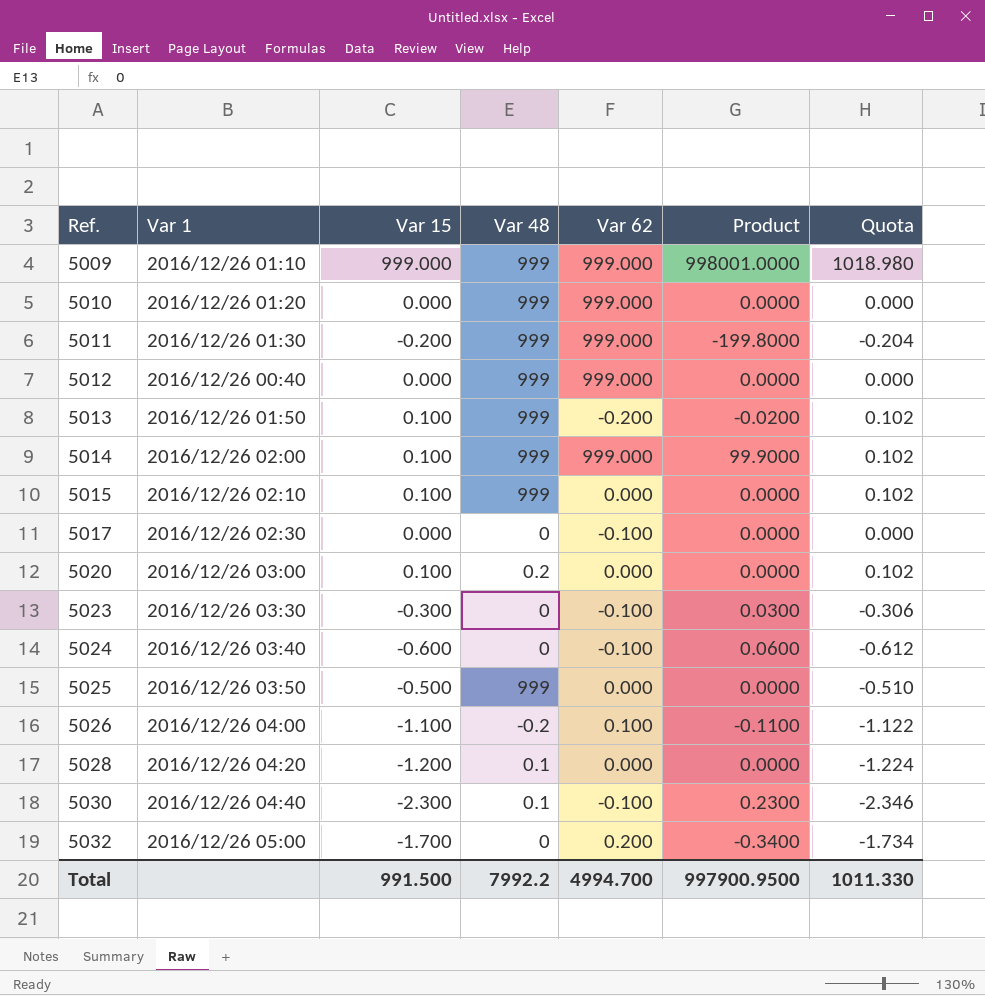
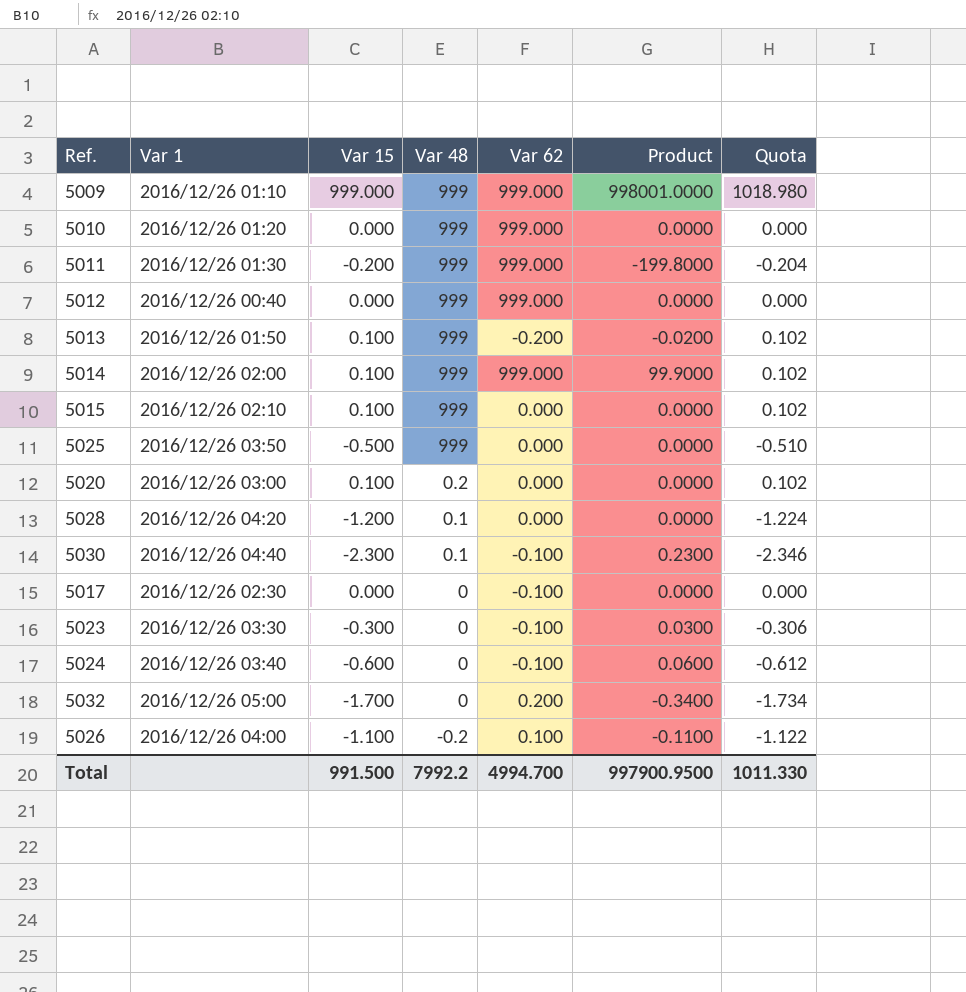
row order: Ref. ascending -> Var 48 descending

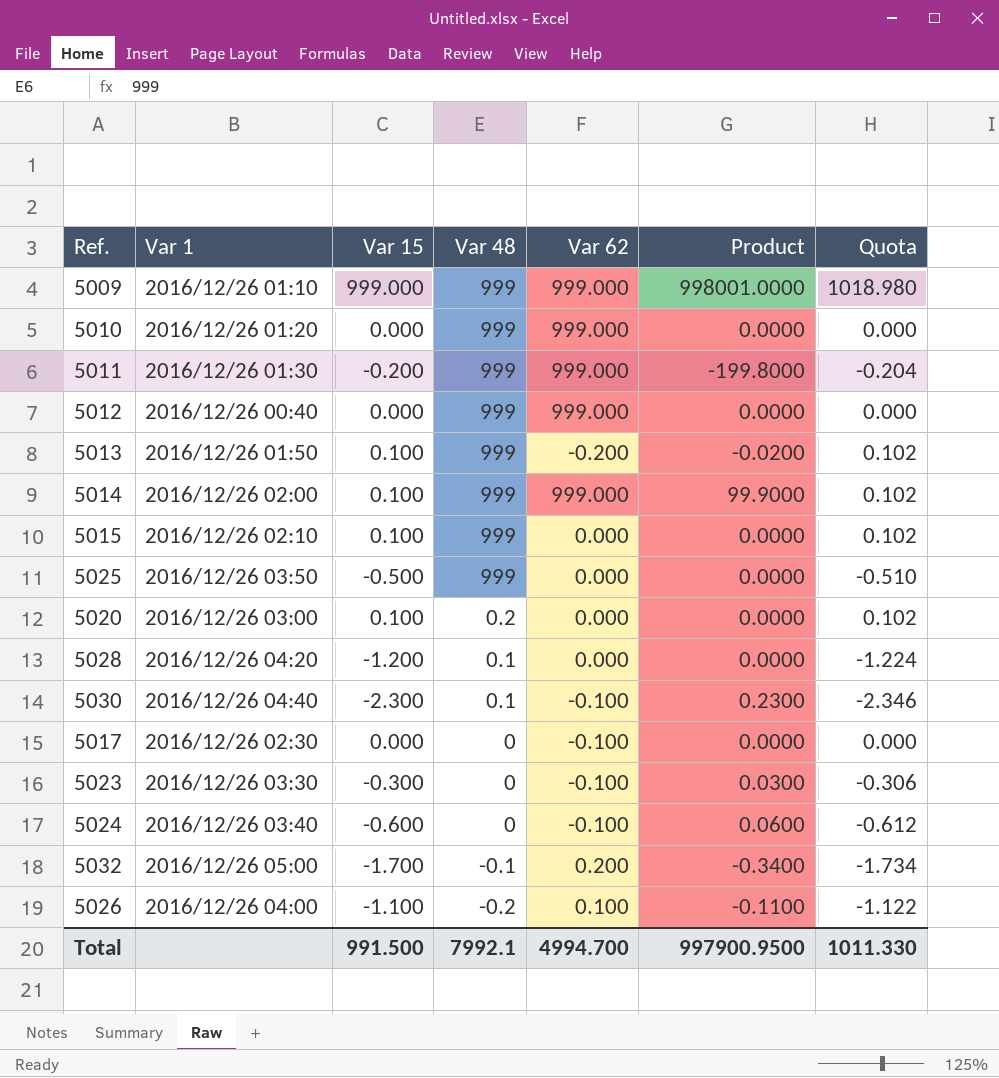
5032 | Var 48: 0 -> -0.1
Total | Var 48: 7992.2 -> 7992.1

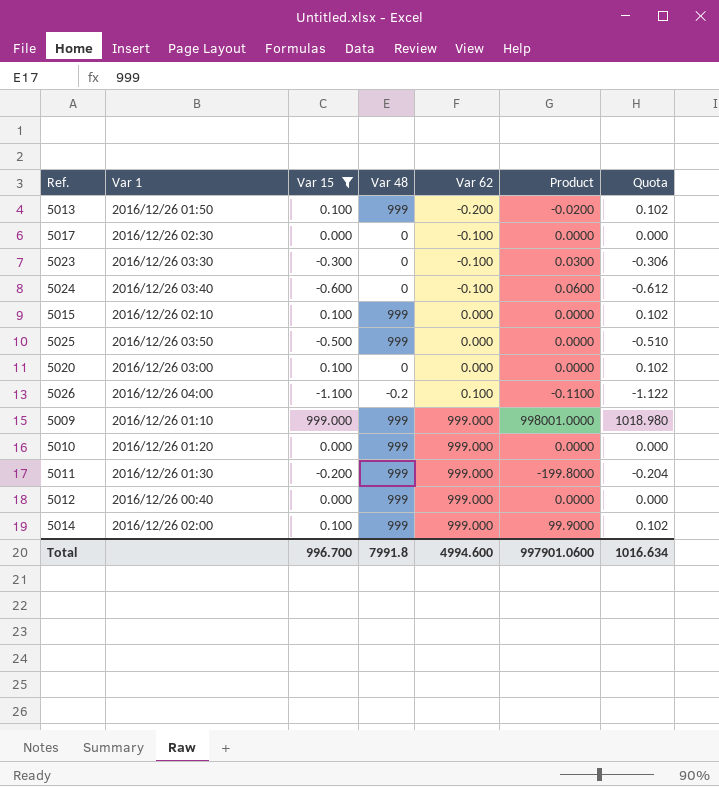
filter: none -> Var 15 >= -1.100
row order: Var 48 descending -> Var 62 ascending
5020 | Var 48: 0.2 -> 0
Total | Var 15: 991.500 -> 996.700
Total | Var 48: 7992.1 -> 7991.8
Total | Var 62: 4994.700 -> 4994.600
Total | Product: 997900.9500 -> 997901.0600
Total | Quota: 1011.330 -> 1016.634

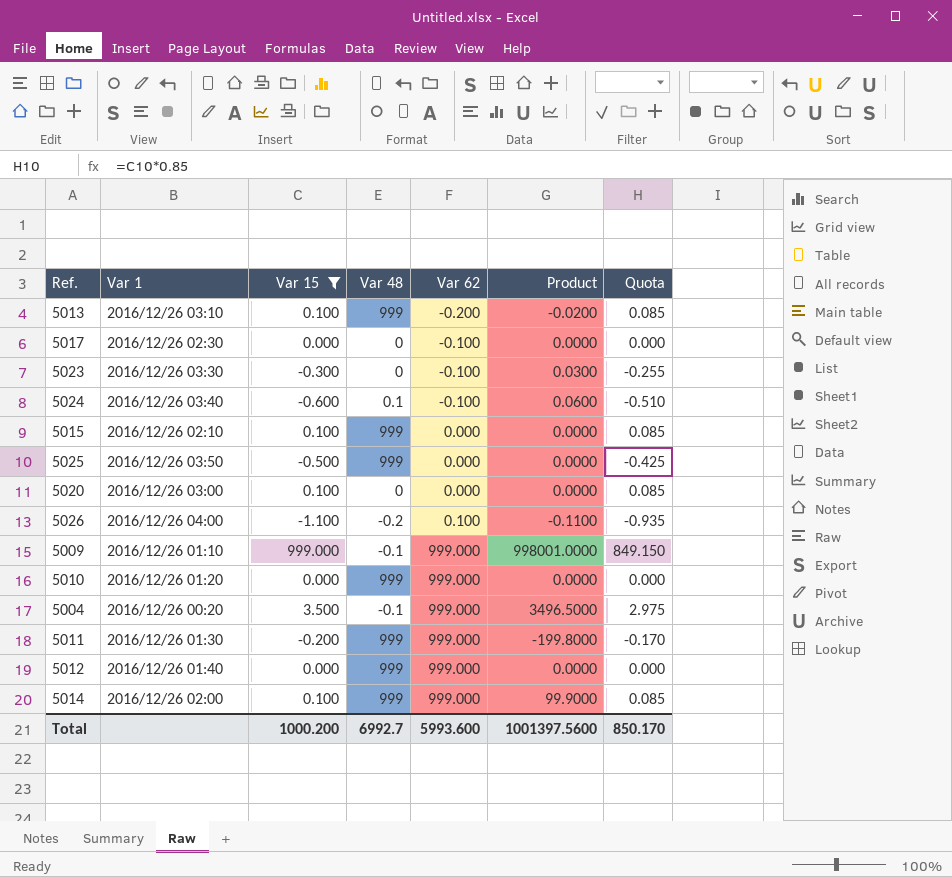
column Quota | formula: [Var 15] * 1.02 -> [Var 15] * 0.85
5013 | Var 1: 2016/12/26 01:50 -> 2016/12/26 03:10
5024 | Var 48: 0 -> 0.1
5009 | Var 48: 999 -> -0.1
row 5004: none -> 2016/12/26 00:20 | 3.500 | -0.1 | 999.000 | 3496.5000 | 2.975
5012 | Var 1: 2016/12/26 00:40 -> 2016/12/26 01:40
Total | Var 15: 996.700 -> 1000.200
Total | Var 48: 7991.8 -> 6992.7
Total | Var 62: 4994.600 -> 5993.600
Total | Product: 997901.0600 -> 1001397.5600
Total | Quota: 1016.634 -> 850.170

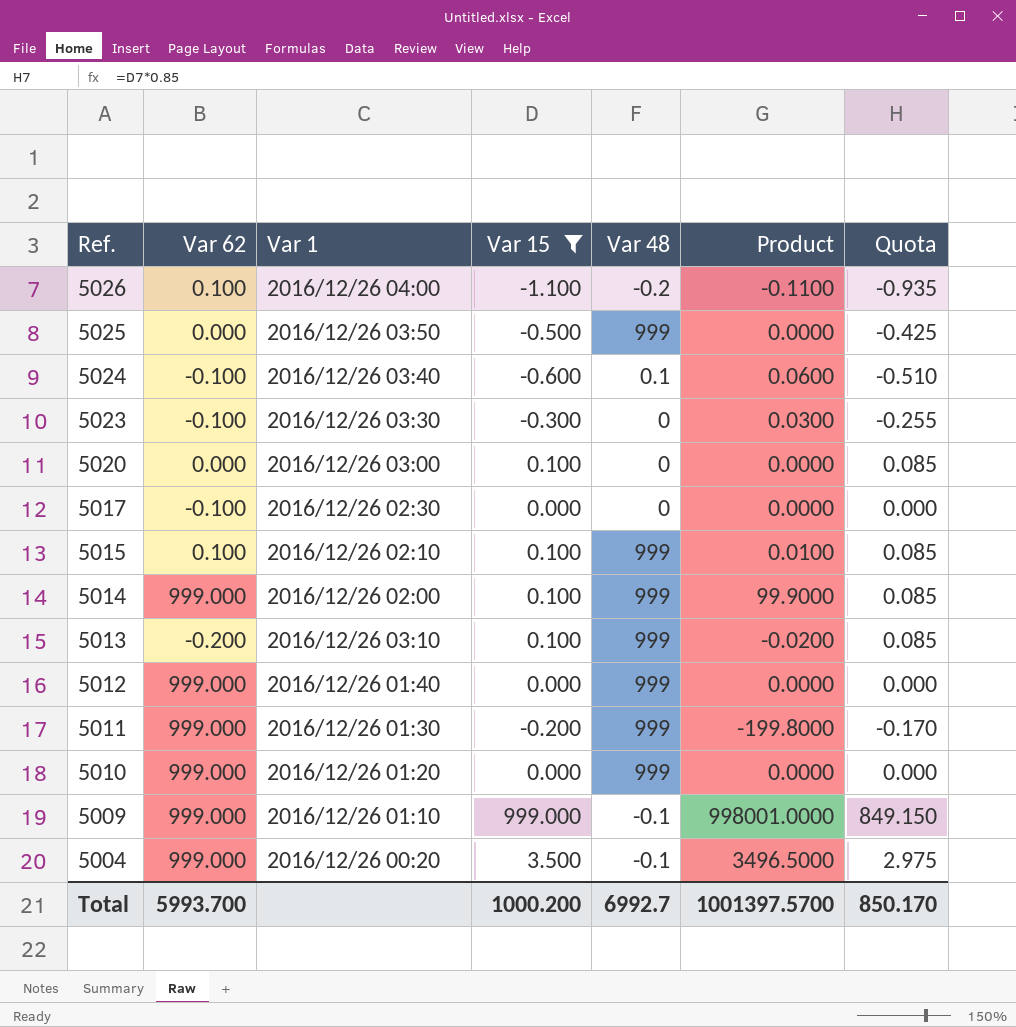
row order: Var 62 ascending -> Ref. descending
column Var 62 | position: 5 -> 2
5015 | Var 62: 0.000 -> 0.100
5015 | Product: 0.0000 -> 0.0100
Total | Var 62: 5993.600 -> 5993.700
Total | Product: 1001397.5600 -> 1001397.5700

